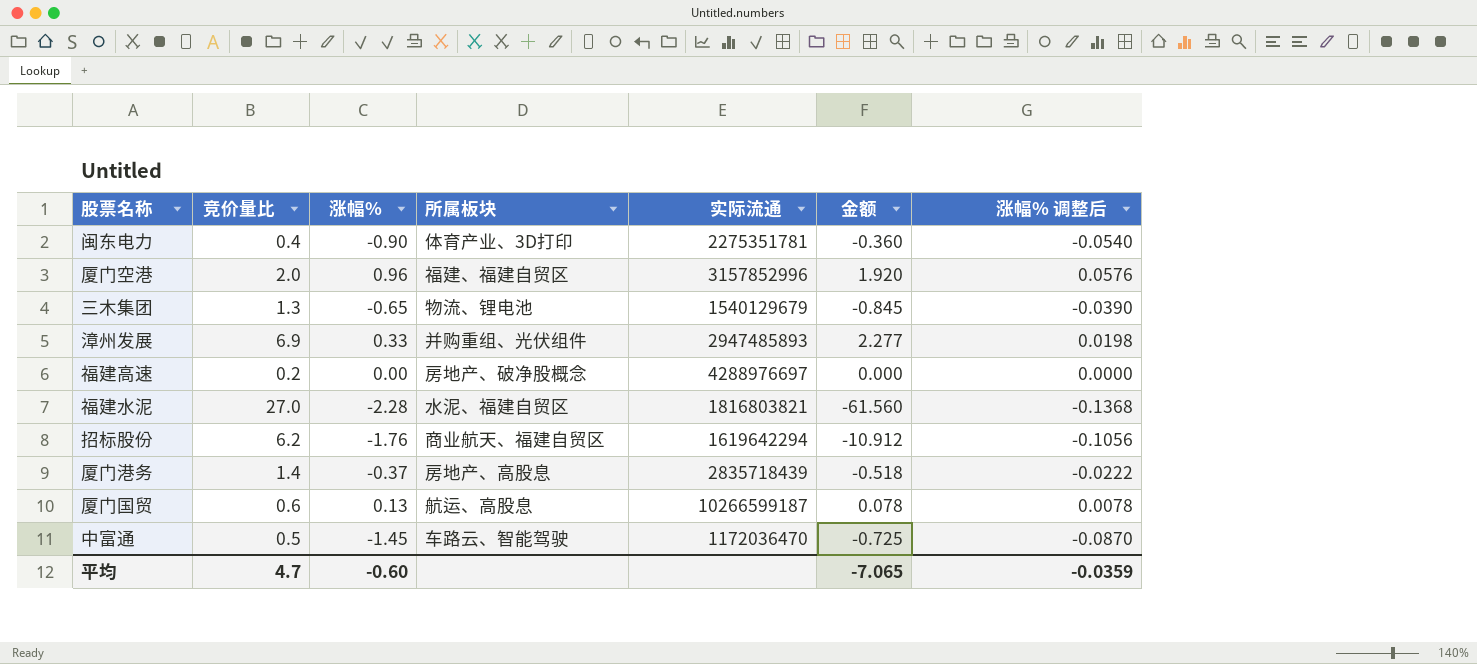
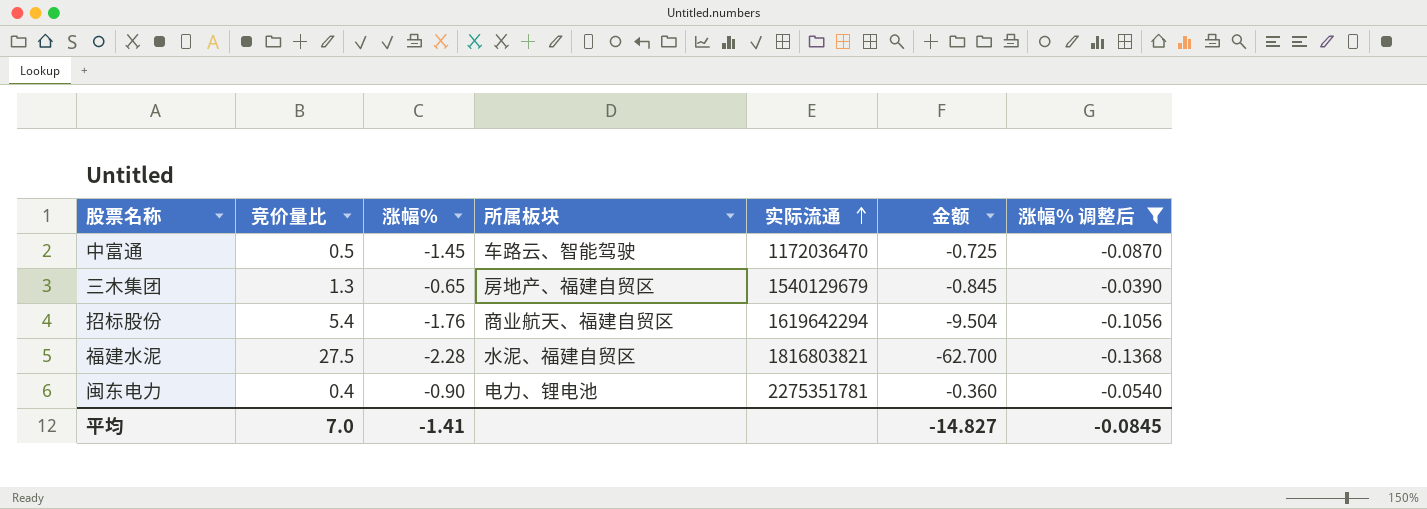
filter: none -> 涨幅% 调整后 <= -0.0390
row order: none -> 实际流通 ascending
三木集团 | 所属板块: 物流、锂电池 -> 房地产、福建自贸区
招标股份 | 竞价量比: 6.2 -> 5.4
招标股份 | 金额: -10.912 -> -9.504
福建水泥 | 竞价量比: 27.0 -> 27.5
福建水泥 | 金额: -61.560 -> -62.700
闽东电力 | 所属板块: 体育产业、3D打印 -> 电力、锂电池
平均 | 竞价量比: 4.7 -> 7.0
平均 | 涨幅%: -0.60 -> -1.41
平均 | 金额: -7.065 -> -14.827
平均 | 涨幅% 调整后: -0.0359 -> -0.0845

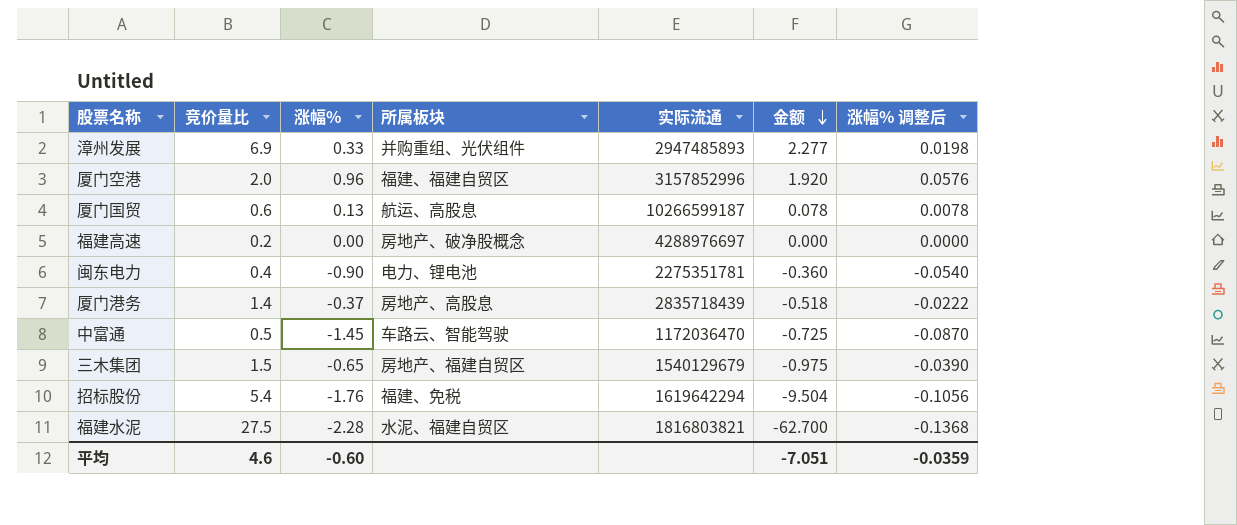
filter: 涨幅% 调整后 <= -0.0390 -> none
row order: 实际流通 ascending -> 金额 descending
三木集团 | 竞价量比: 1.3 -> 1.5
三木集团 | 金额: -0.845 -> -0.975
招标股份 | 所属板块: 商业航天、福建自贸区 -> 福建、免税
平均 | 竞价量比: 7.0 -> 4.6
平均 | 涨幅%: -1.41 -> -0.60
平均 | 金额: -14.827 -> -7.051
平均 | 涨幅% 调整后: -0.0845 -> -0.0359

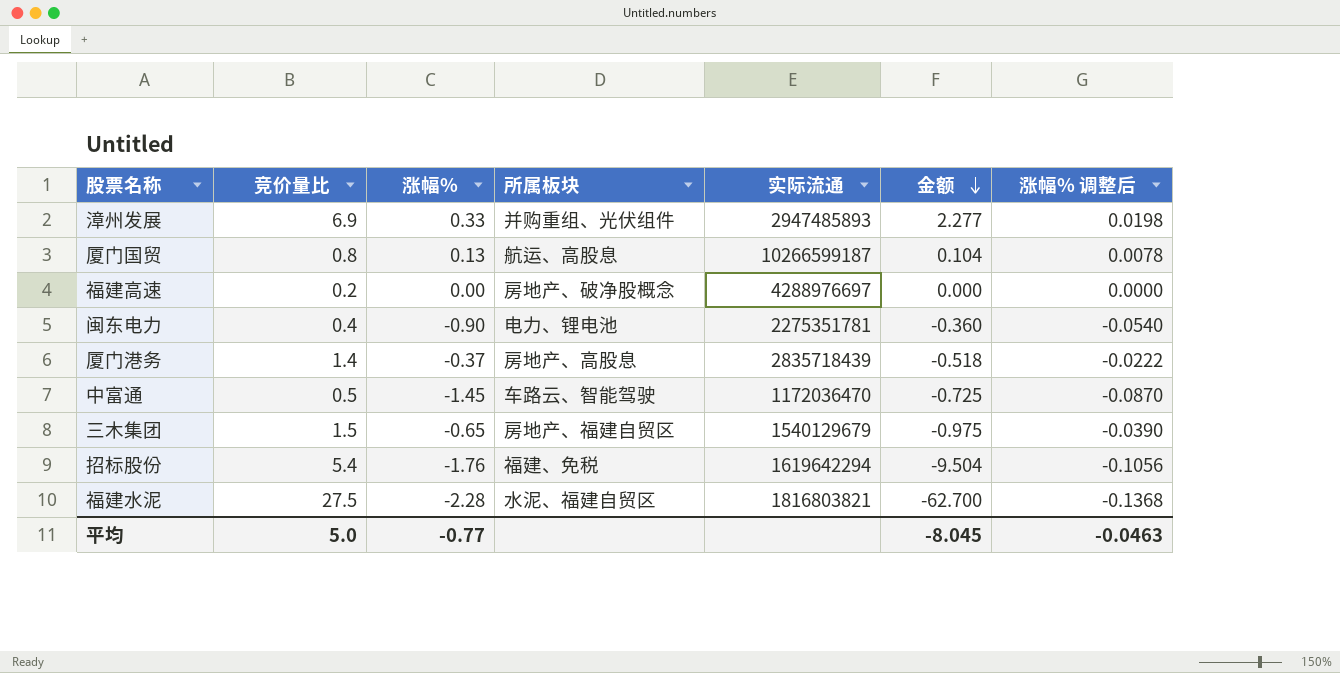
row 厦门空港: 2.0 | 0.96 | 福建、福建自贸区 | 3157852996 | 1.920 | 0.0576 -> none
厦门国贸 | 竞价量比: 0.6 -> 0.8
厦门国贸 | 金额: 0.078 -> 0.104
平均 | 竞价量比: 4.6 -> 5.0
平均 | 涨幅%: -0.60 -> -0.77
平均 | 金额: -7.051 -> -8.045
平均 | 涨幅% 调整后: -0.0359 -> -0.0463

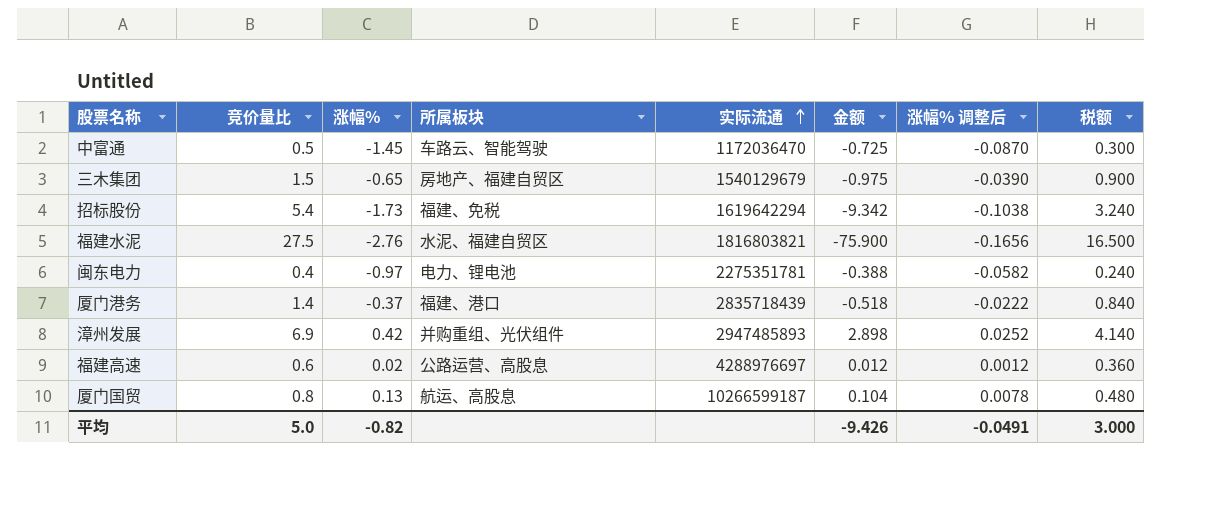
row order: 金额 descending -> 实际流通 ascending
column 税额 | formula: none -> [竞价量比] * 0.6
招标股份 | 涨幅%: -1.76 -> -1.73
招标股份 | 金额: -9.504 -> -9.342
招标股份 | 涨幅% 调整后: -0.1056 -> -0.1038
福建水泥 | 涨幅%: -2.28 -> -2.76
福建水泥 | 金额: -62.700 -> -75.900
福建水泥 | 涨幅% 调整后: -0.1368 -> -0.1656
闽东电力 | 涨幅%: -0.90 -> -0.97
闽东电力 | 金额: -0.360 -> -0.388
闽东电力 | 涨幅% 调整后: -0.0540 -> -0.0582
厦门港务 | 所属板块: 房地产、高股息 -> 福建、港口
漳州发展 | 涨幅%: 0.33 -> 0.42
漳州发展 | 金额: 2.277 -> 2.898
漳州发展 | 涨幅% 调整后: 0.0198 -> 0.0252
福建高速 | 竞价量比: 0.2 -> 0.6
福建高速 | 涨幅%: 0.00 -> 0.02
福建高速 | 所属板块: 房地产、破净股概念 -> 公路运营、高股息
福建高速 | 金额: 0.000 -> 0.012
福建高速 | 涨幅% 调整后: 0.0000 -> 0.0012
平均 | 涨幅%: -0.77 -> -0.82
平均 | 金额: -8.045 -> -9.426
平均 | 涨幅% 调整后: -0.0463 -> -0.0491

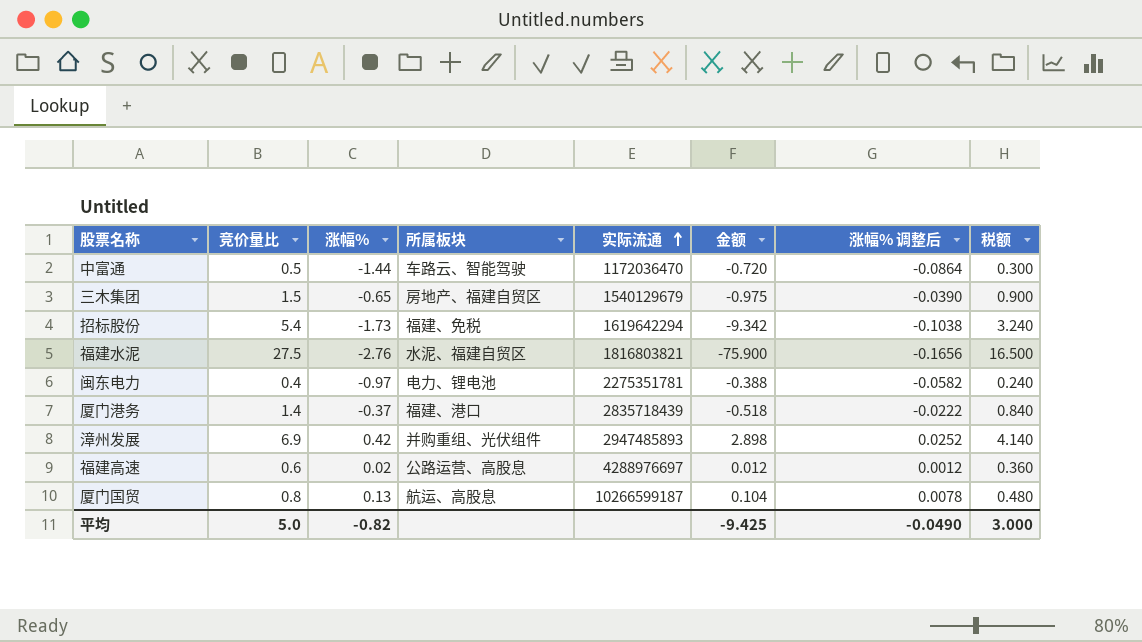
中富通 | 涨幅%: -1.45 -> -1.44
中富通 | 金额: -0.725 -> -0.720
中富通 | 涨幅% 调整后: -0.0870 -> -0.0864
平均 | 金额: -9.426 -> -9.425
平均 | 涨幅% 调整后: -0.0491 -> -0.0490

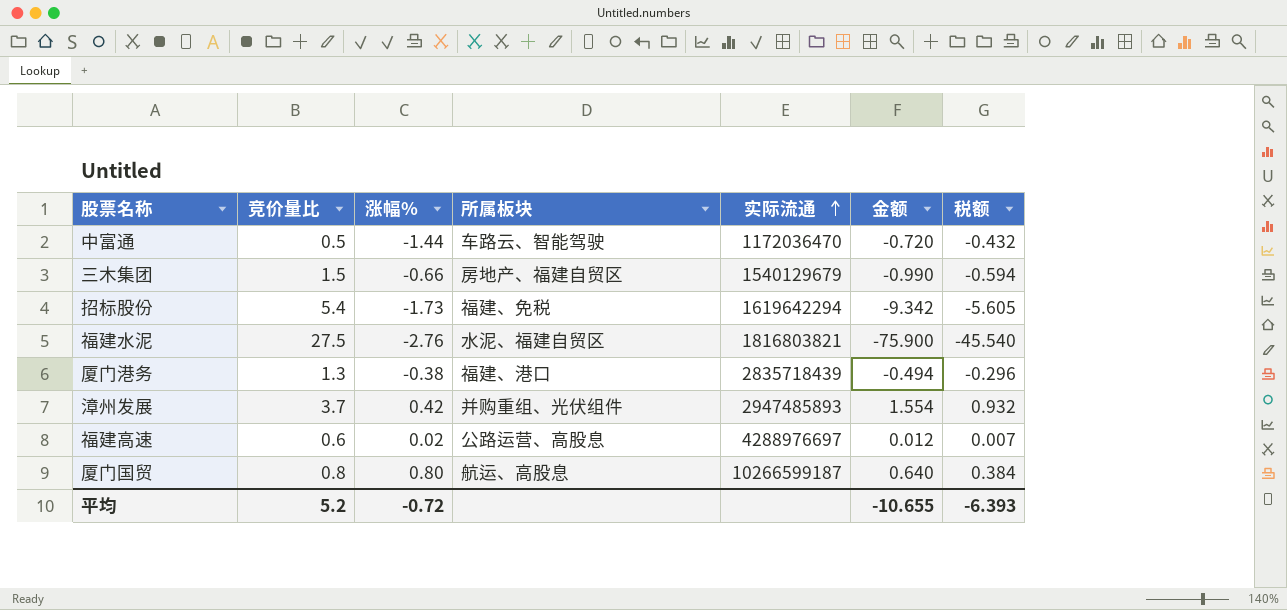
column 涨幅% 调整后 | formula: [涨幅%] * 0.06 -> none
column 税额 | formula: [竞价量比] * 0.6 -> [金额] * 0.6
row 闽东电力: 0.4 | -0.97 | 电力、锂电池 | 2275351781 | -0.388 | -0.0582 | 0.240 -> none
三木集团 | 涨幅%: -0.65 -> -0.66
三木集团 | 金额: -0.975 -> -0.990
厦门港务 | 竞价量比: 1.4 -> 1.3
厦门港务 | 涨幅%: -0.37 -> -0.38
厦门港务 | 金额: -0.518 -> -0.494
漳州发展 | 竞价量比: 6.9 -> 3.7
漳州发展 | 金额: 2.898 -> 1.554
厦门国贸 | 涨幅%: 0.13 -> 0.80
厦门国贸 | 金额: 0.104 -> 0.640
平均 | 竞价量比: 5.0 -> 5.2
平均 | 涨幅%: -0.82 -> -0.72
平均 | 金额: -9.425 -> -10.655
平均 | 税额: 3.000 -> -6.393

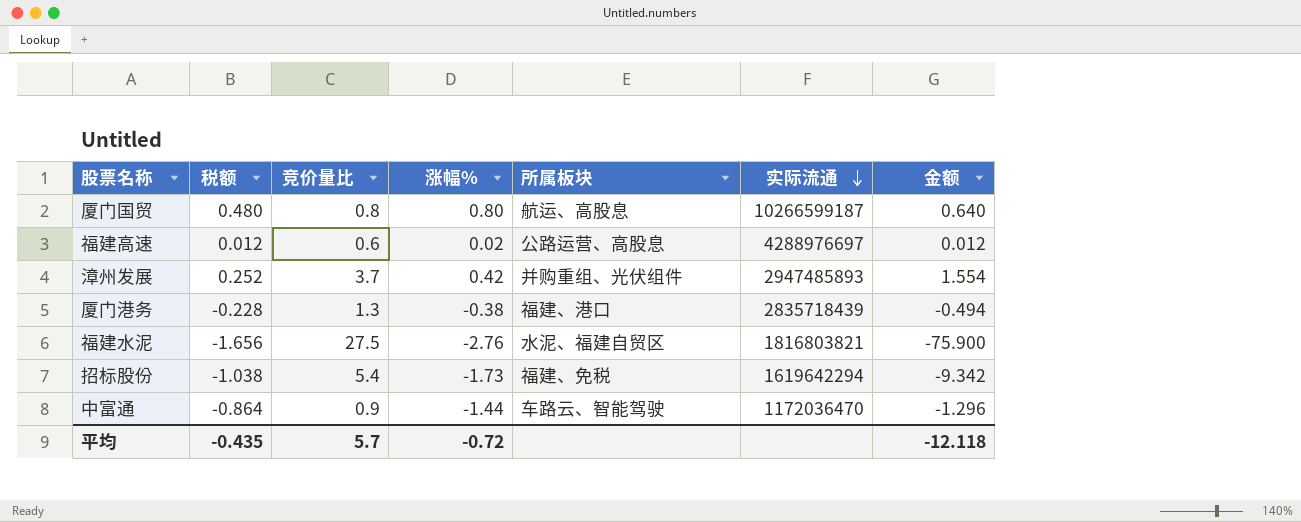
row order: 实际流通 ascending -> 实际流通 descending
column 税额 | formula: [金额] * 0.6 -> [涨幅%] * 0.6
column 税额 | position: 7 -> 2
row 三木集团: 1.5 | -0.66 | 房地产、福建自贸区 | 1540129679 | -0.990 | -0.594 -> none
中富通 | 竞价量比: 0.5 -> 0.9
中富通 | 金额: -0.720 -> -1.296
平均 | 税额: -6.393 -> -0.435
平均 | 竞价量比: 5.2 -> 5.7
平均 | 金额: -10.655 -> -12.118

